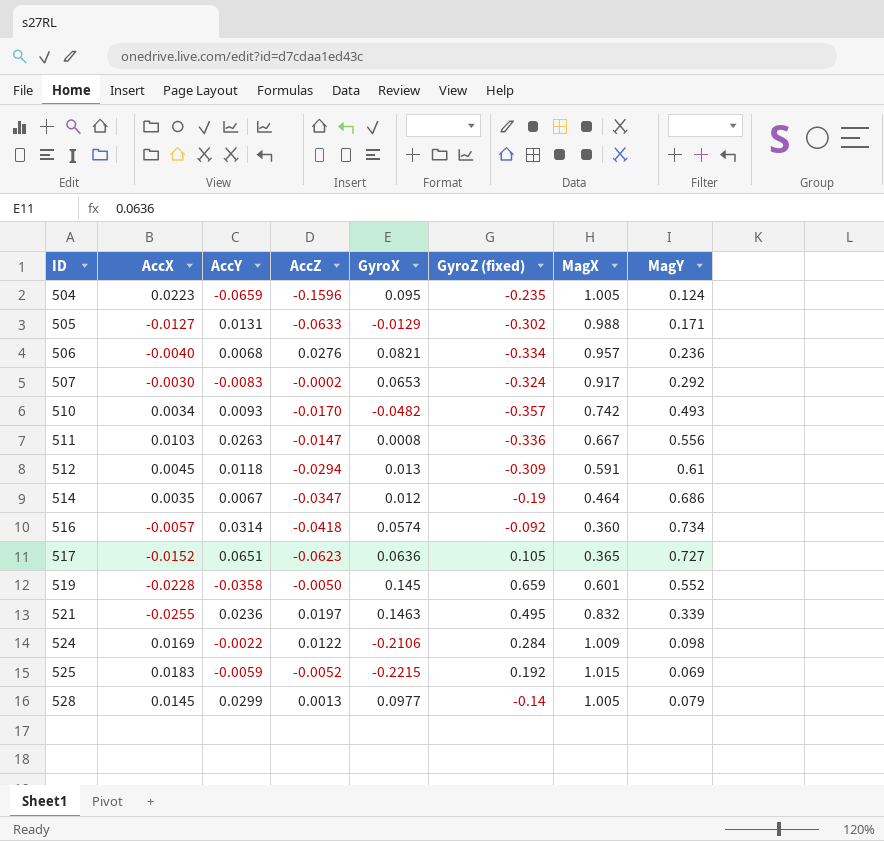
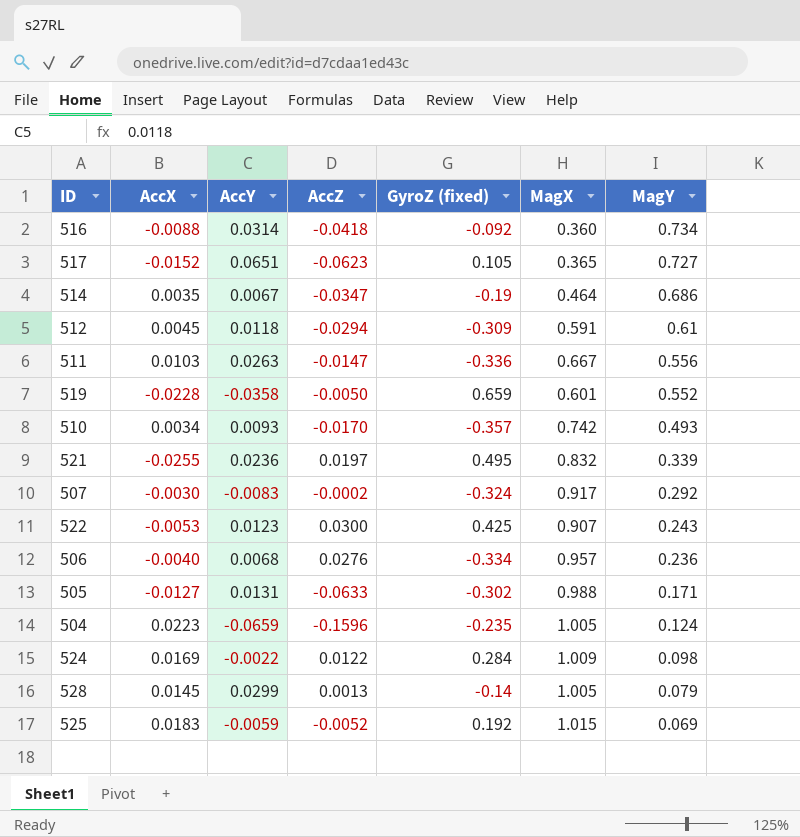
row order: ID ascending -> MagY descending
column GyroX | position: 5 -> none
516 | AccX: -0.0057 -> -0.0088
row 522: none -> -0.0053 | 0.0123 | 0.0300 | 0.425 | 0.907 | 0.243

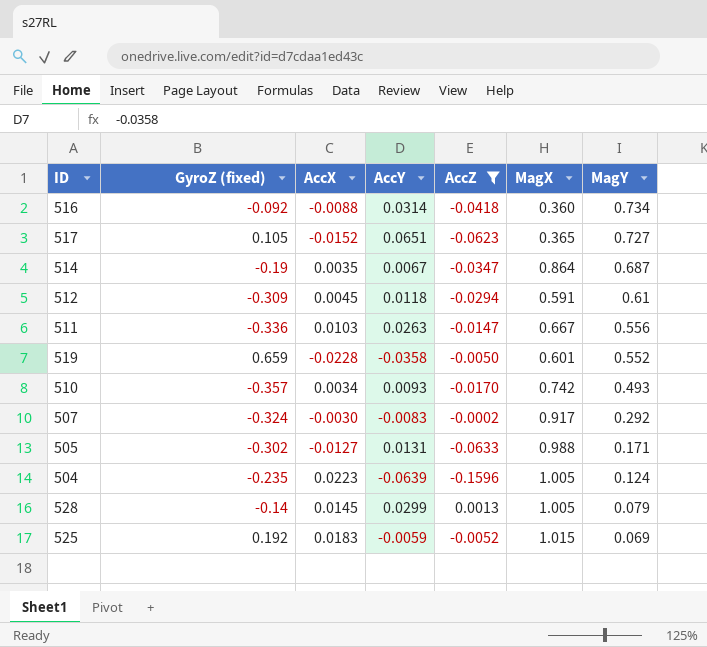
filter: none -> AccZ <= 0.0013
column GyroZ (fixed) | position: 5 -> 2
514 | MagX: 0.464 -> 0.864
514 | MagY: 0.686 -> 0.687
504 | AccY: -0.0659 -> -0.0639

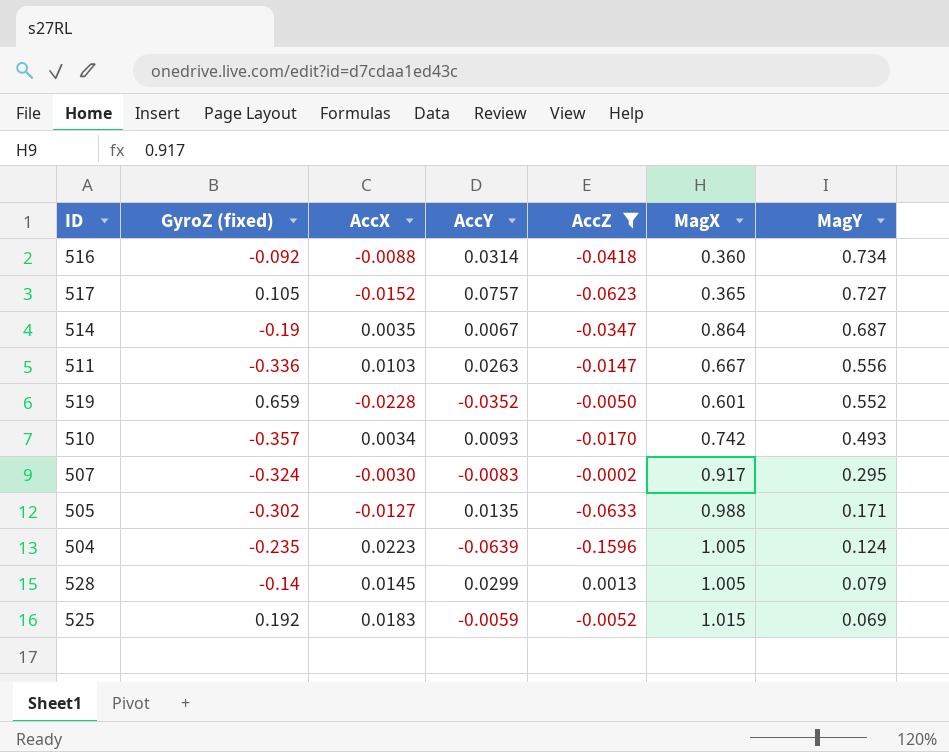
row 512: -0.309 | 0.0045 | 0.0118 | -0.0294 | 0.591 | 0.61 -> none
517 | AccY: 0.0651 -> 0.0757
519 | AccY: -0.0358 -> -0.0352
507 | MagY: 0.292 -> 0.295
505 | AccY: 0.0131 -> 0.0135

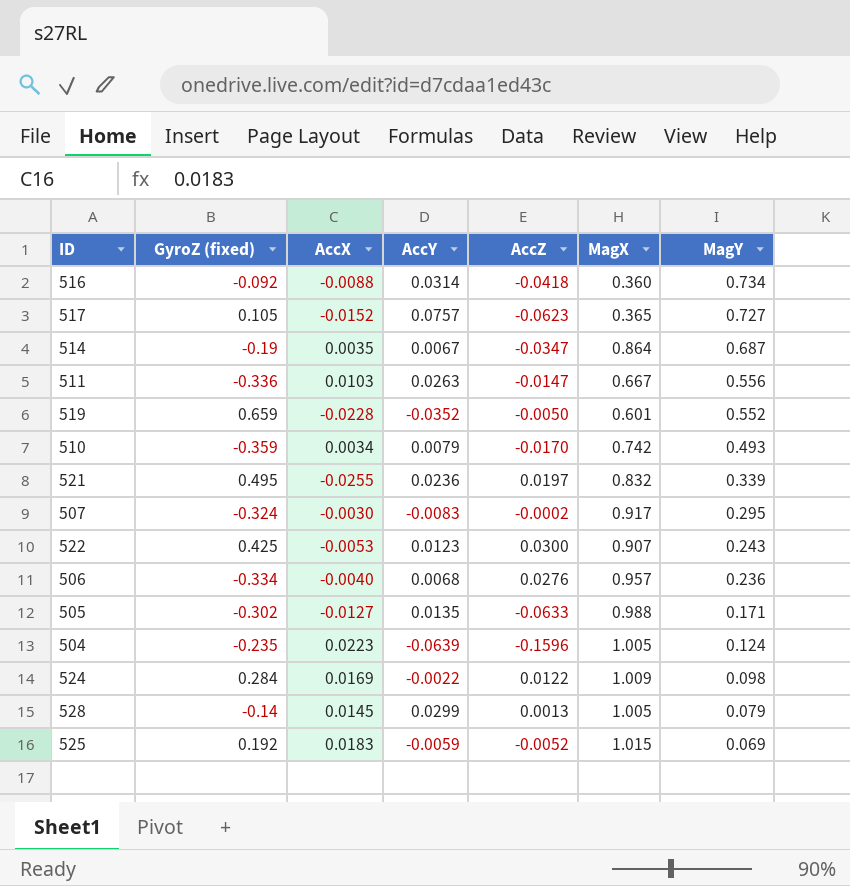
filter: AccZ <= 0.0013 -> none
510 | GyroZ (fixed): -0.357 -> -0.359
510 | AccY: 0.0093 -> 0.0079

